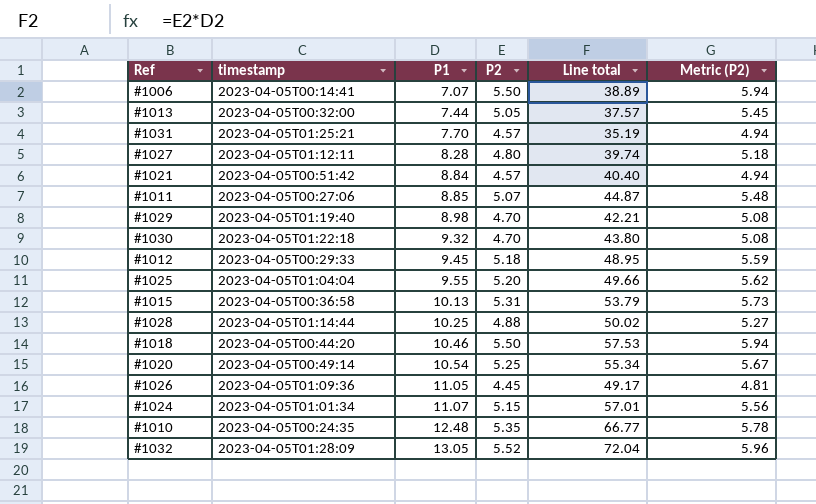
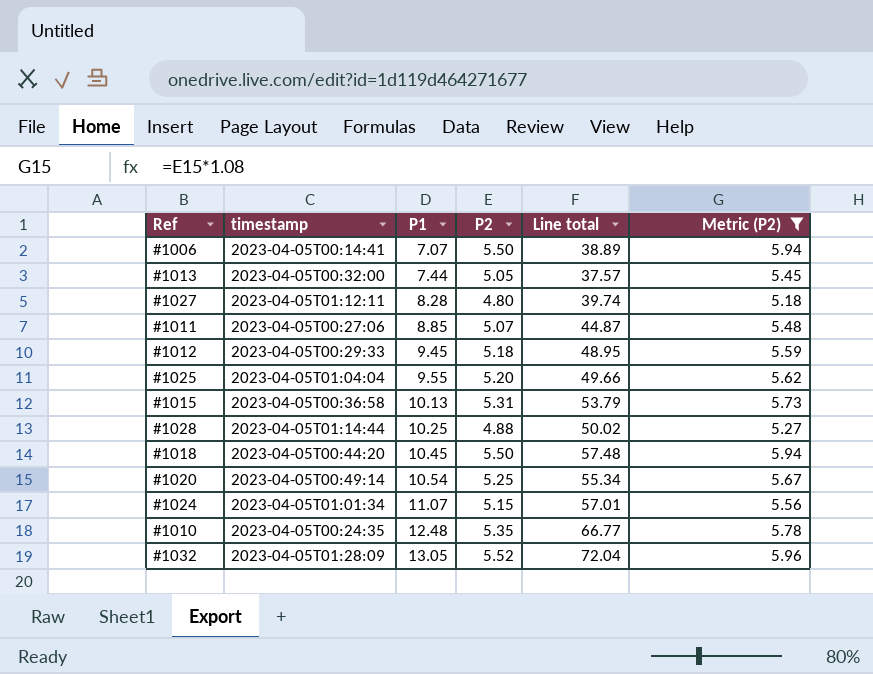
filter: none -> Metric (P2) >= 5.18
#1018 | P1: 10.46 -> 10.45
#1018 | Line total: 57.53 -> 57.48

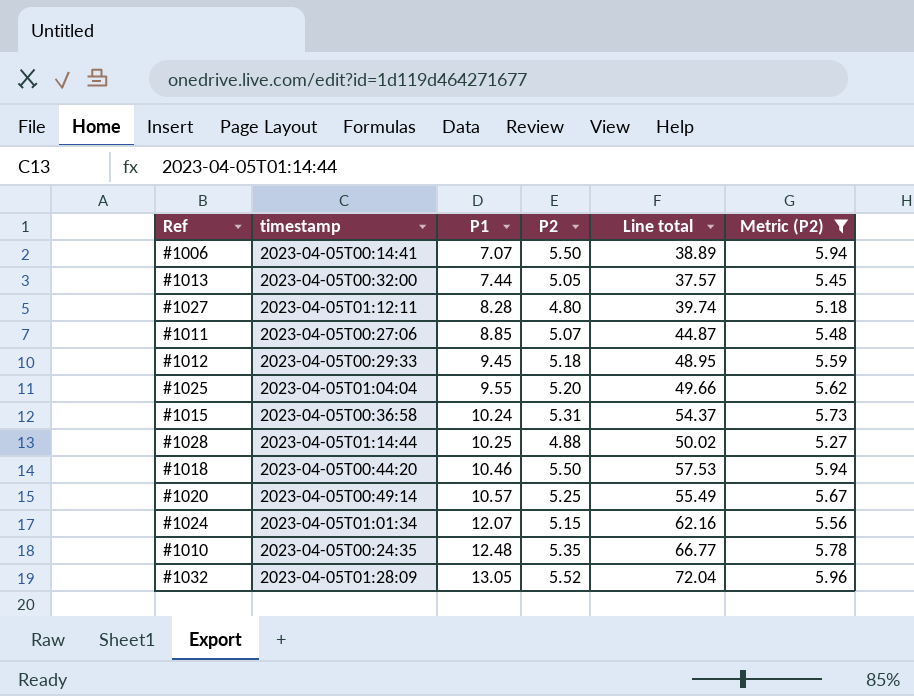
#1015 | P1: 10.13 -> 10.24
#1015 | Line total: 53.79 -> 54.37
#1018 | P1: 10.45 -> 10.46
#1018 | Line total: 57.48 -> 57.53
#1020 | P1: 10.54 -> 10.57
#1020 | Line total: 55.34 -> 55.49
#1024 | P1: 11.07 -> 12.07
#1024 | Line total: 57.01 -> 62.16

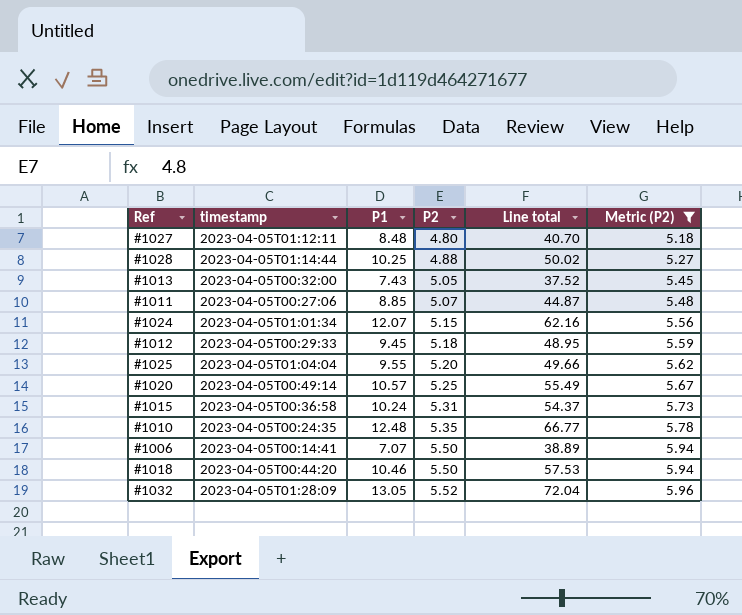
row order: P1 ascending -> P2 ascending
#1027 | P1: 8.28 -> 8.48
#1027 | Line total: 39.74 -> 40.70
#1013 | P1: 7.44 -> 7.43
#1013 | Line total: 37.57 -> 37.52

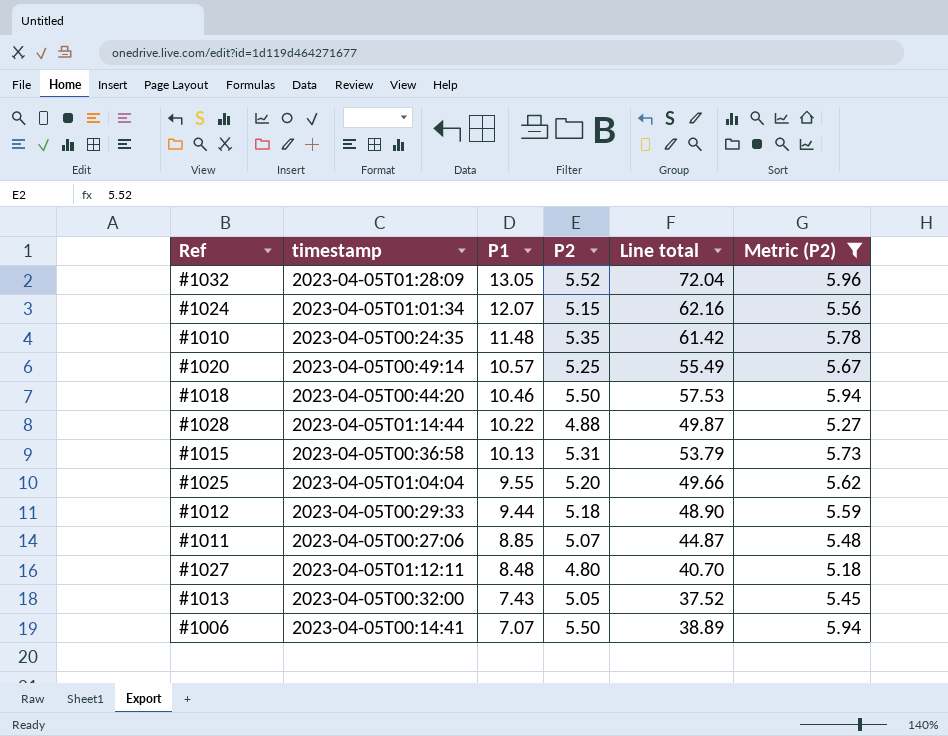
row order: P2 ascending -> P1 descending
#1010 | P1: 12.48 -> 11.48
#1010 | Line total: 66.77 -> 61.42
#1028 | P1: 10.25 -> 10.22
#1028 | Line total: 50.02 -> 49.87
#1015 | P1: 10.24 -> 10.13
#1015 | Line total: 54.37 -> 53.79
#1012 | P1: 9.45 -> 9.44
#1012 | Line total: 48.95 -> 48.90

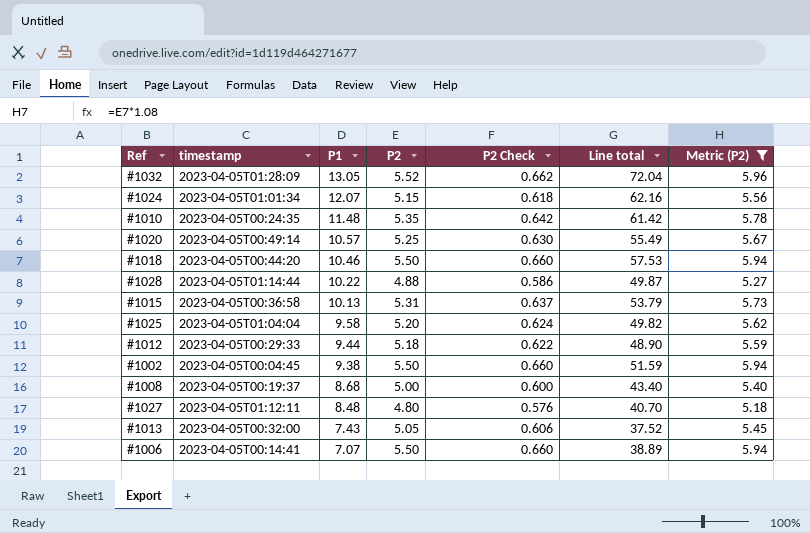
column P2 Check | formula: none -> [P2] * 0.12
row #1011: 2023-04-05T00:27:06 | 8.85 | 5.07 | 44.87 | 5.48 -> none
#1025 | P1: 9.55 -> 9.58
#1025 | Line total: 49.66 -> 49.82
row #1002: none -> 2023-04-05T00:04:45 | 9.38 | 5.50 | 0.660 | 51.59 | 5.94
row #1008: none -> 2023-04-05T00:19:37 | 8.68 | 5.00 | 0.600 | 43.40 | 5.40

